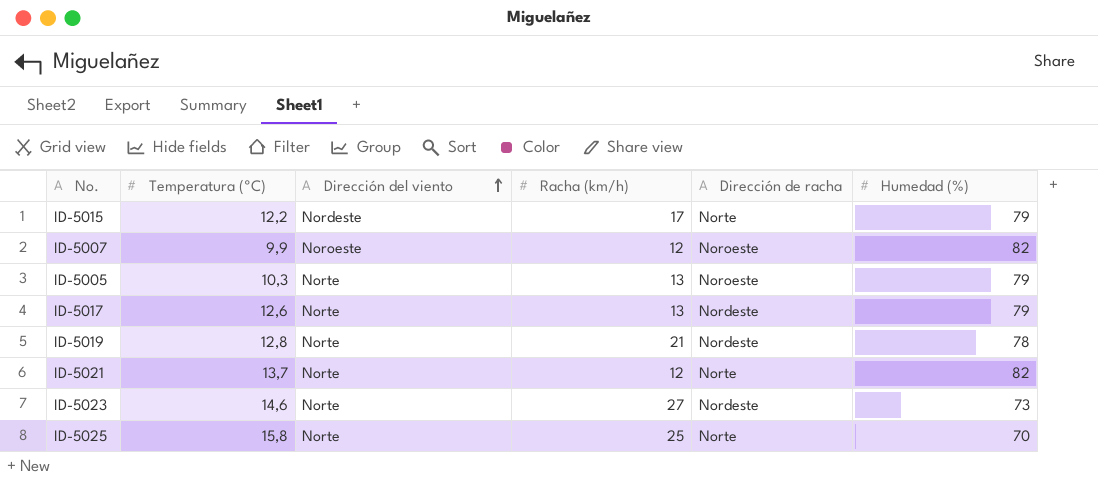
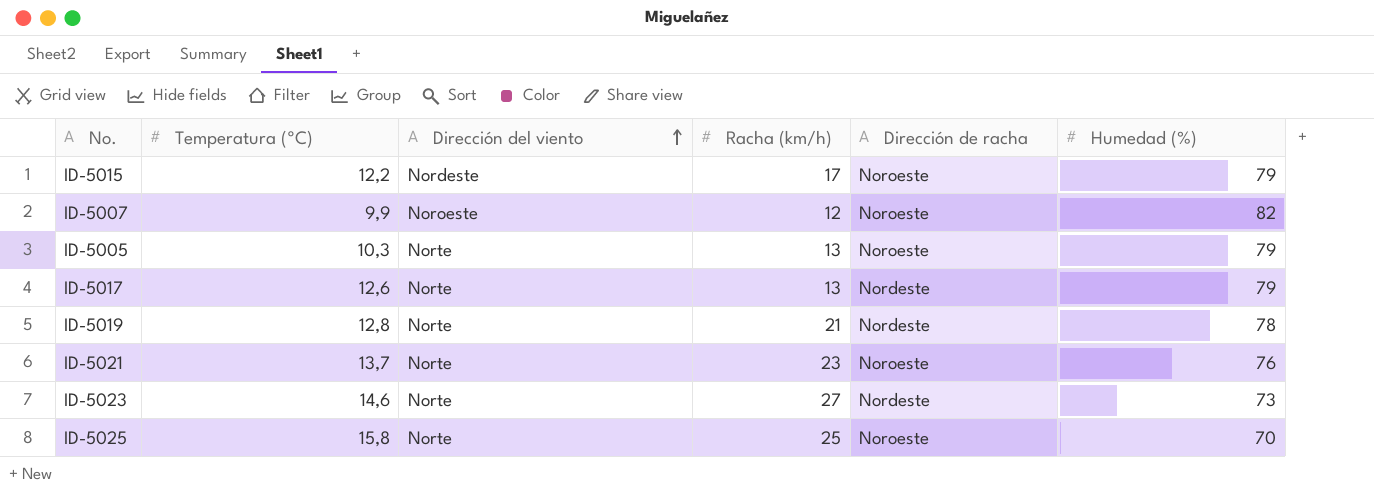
ID-5015 | Dirección de racha: Norte -> Noroeste
ID-5021 | Racha (km/h): 12 -> 23
ID-5021 | Dirección de racha: Norte -> Noroeste
ID-5021 | Humedad (%): 82 -> 76
ID-5025 | Dirección de racha: Norte -> Noroeste

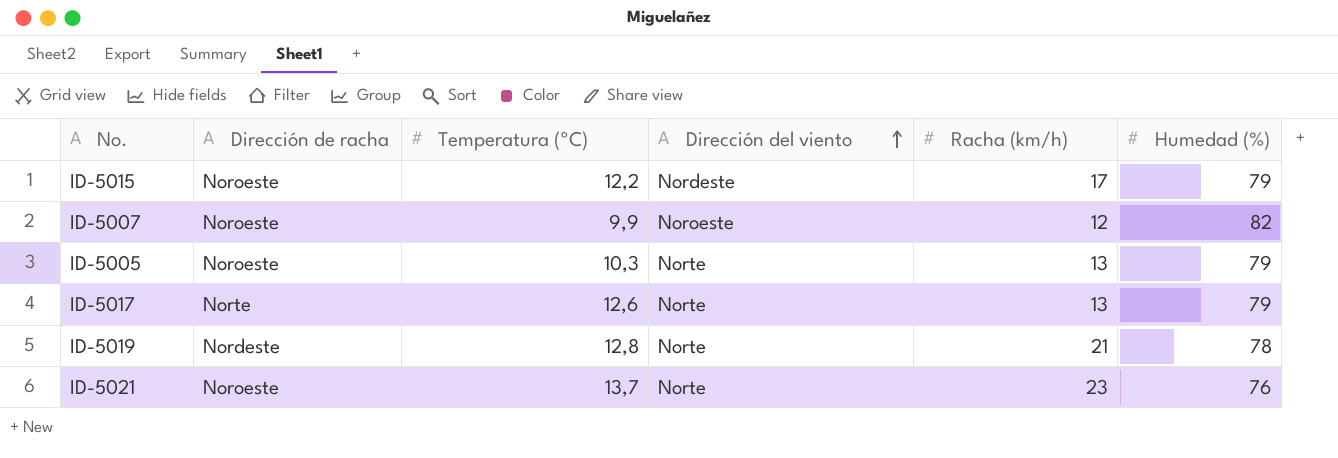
column Dirección de racha | position: 5 -> 2
row ID-5023: 14,6 | Norte | 27 | Nordeste | 73 -> none
row ID-5025: 15,8 | Norte | 25 | Noroeste | 70 -> none
ID-5017 | Dirección de racha: Nordeste -> Norte

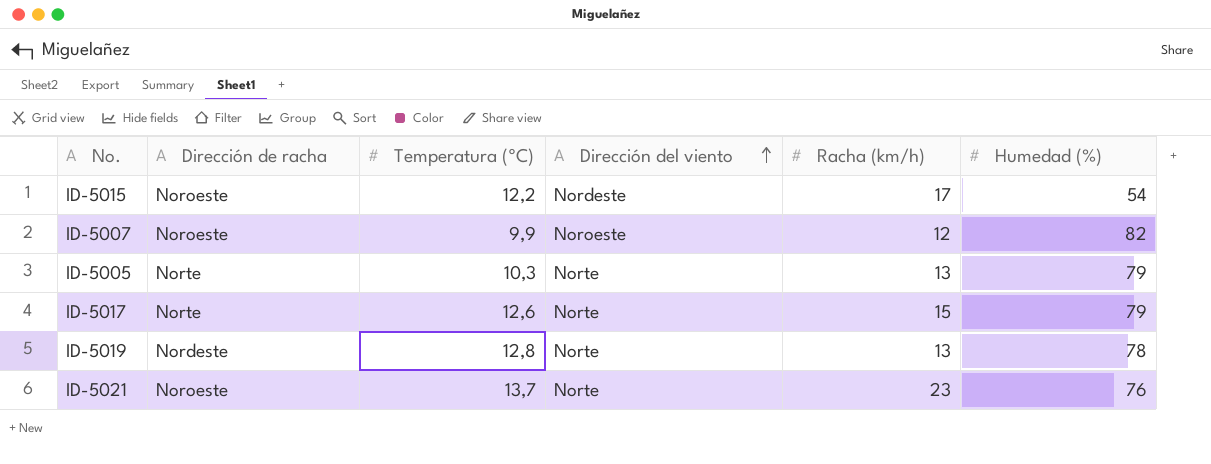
ID-5015 | Humedad (%): 79 -> 54
ID-5005 | Dirección de racha: Noroeste -> Norte
ID-5017 | Racha (km/h): 13 -> 15
ID-5019 | Racha (km/h): 21 -> 13

